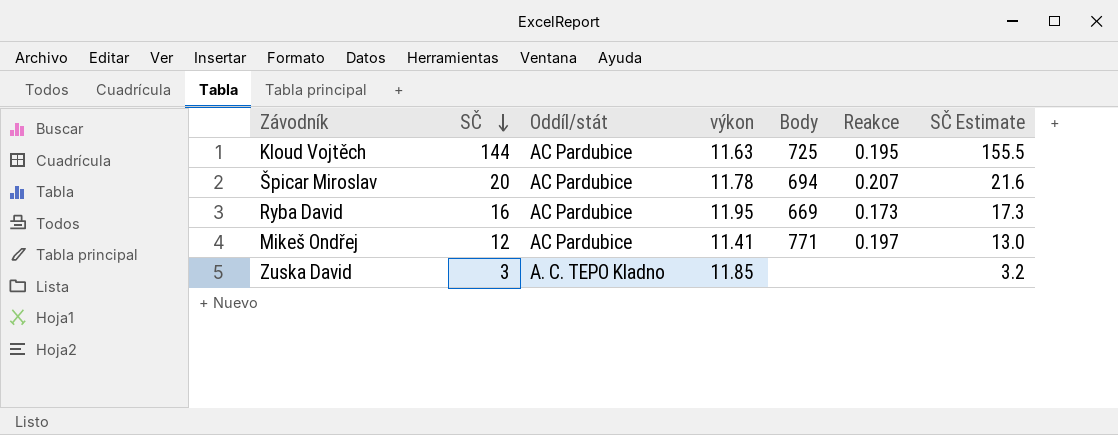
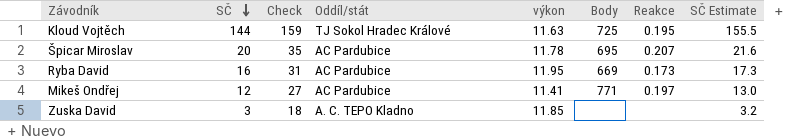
column Check | formula: none -> [SČ] + 15
Kloud Vojtěch | Oddíl/stát: AC Pardubice -> TJ Sokol Hradec Králové
Špicar Miroslav | Body: 694 -> 695

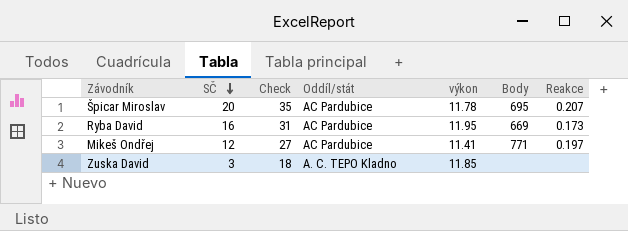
column SČ Estimate | formula: [SČ] * 1.08 -> none
row Kloud Vojtěch: 144 | 159 | TJ Sokol Hradec Králové | 11.63 | 725 | 0.195 | 155.5 -> none

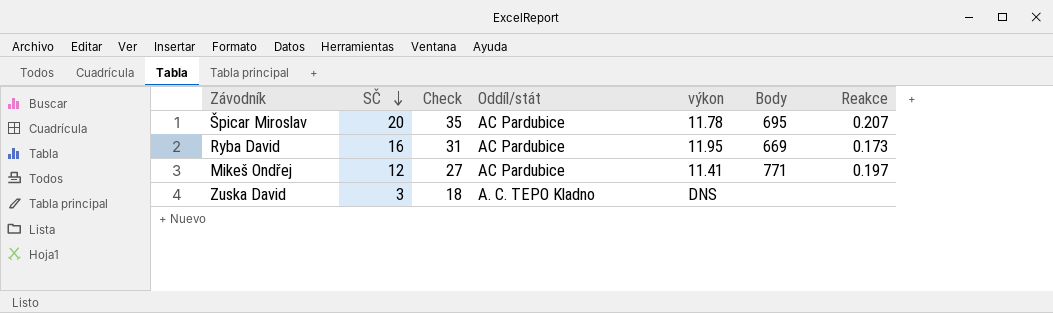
Zuska David | výkon: 11.85 -> DNS

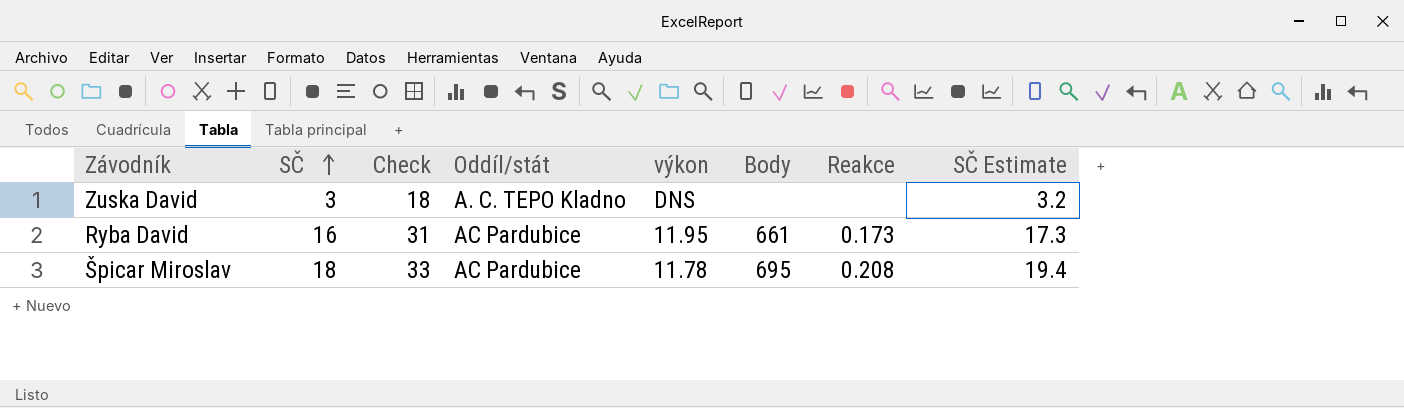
row order: SČ descending -> SČ ascending
column SČ Estimate | formula: none -> [SČ] * 1.08
row Mikeš Ondřej: 12 | 27 | AC Pardubice | 11.41 | 771 | 0.197 -> none
Ryba David | Body: 669 -> 661
Špicar Miroslav | SČ: 20 -> 18
Špicar Miroslav | Check: 35 -> 33
Špicar Miroslav | Reakce: 0.207 -> 0.208

